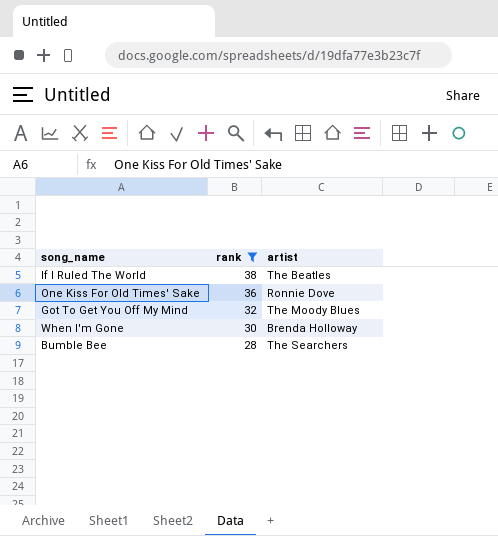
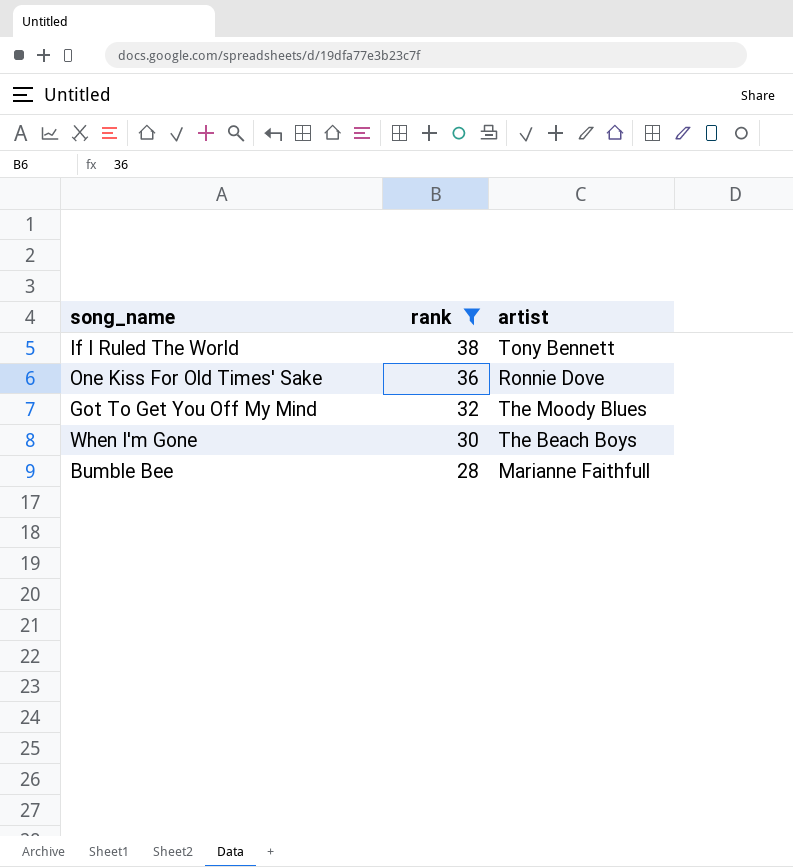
If I Ruled The World | artist: The Beatles -> Tony Bennett
When I'm Gone | artist: Brenda Holloway -> The Beach Boys
Bumble Bee | artist: The Searchers -> Marianne Faithfull

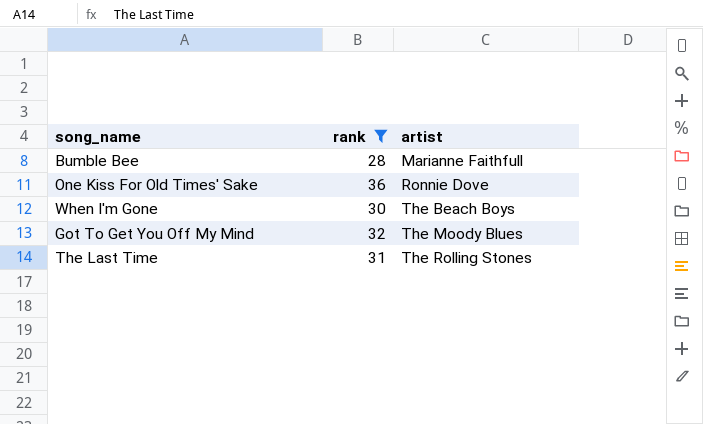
row order: rank descending -> artist ascending
row If I Ruled The World: 38 | Tony Bennett -> none
row The Last Time: none -> 31 | The Rolling Stones

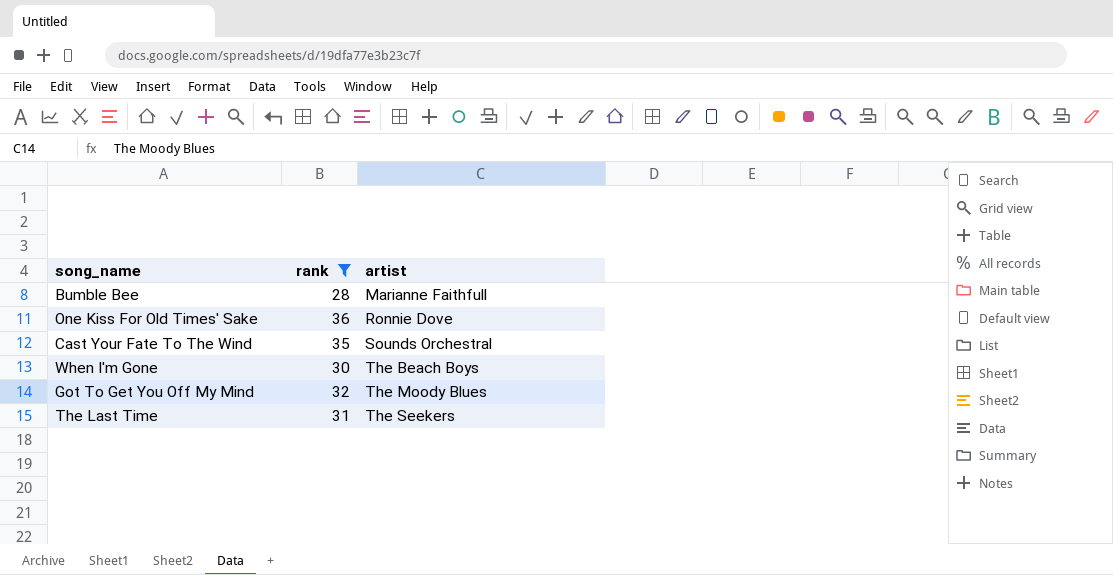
row Cast Your Fate To The Wind: none -> 35 | Sounds Orchestral
The Last Time | artist: The Rolling Stones -> The Seekers

